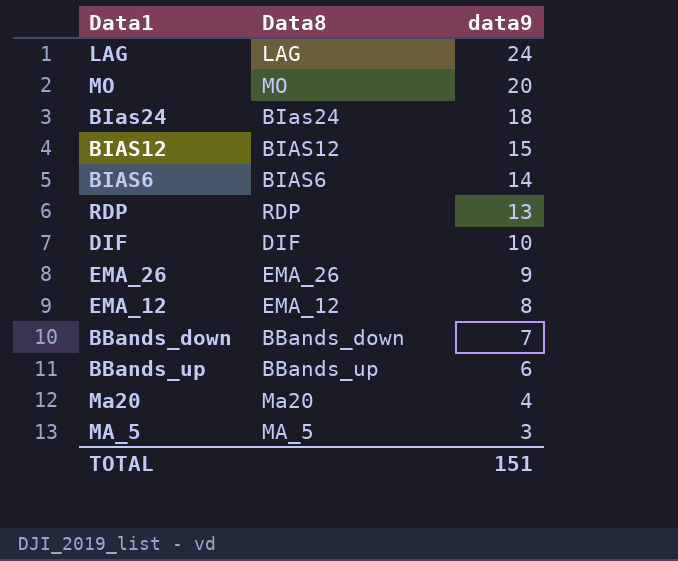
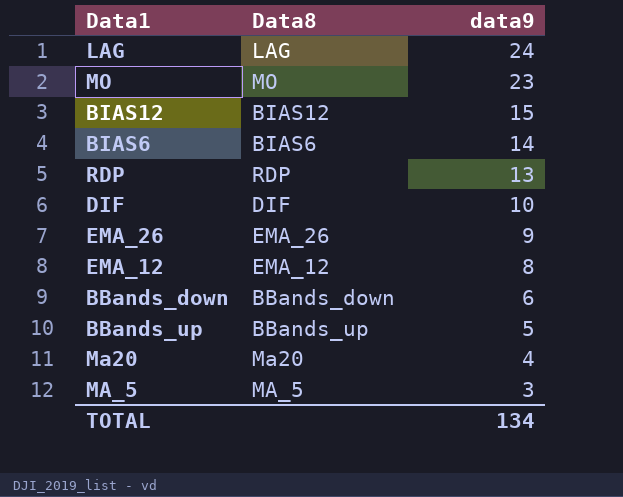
row BIas24: BIas24 | 18 -> none
MO | data9: 20 -> 23
BBands_down | data9: 7 -> 6
BBands_up | data9: 6 -> 5
TOTAL | data9: 151 -> 134

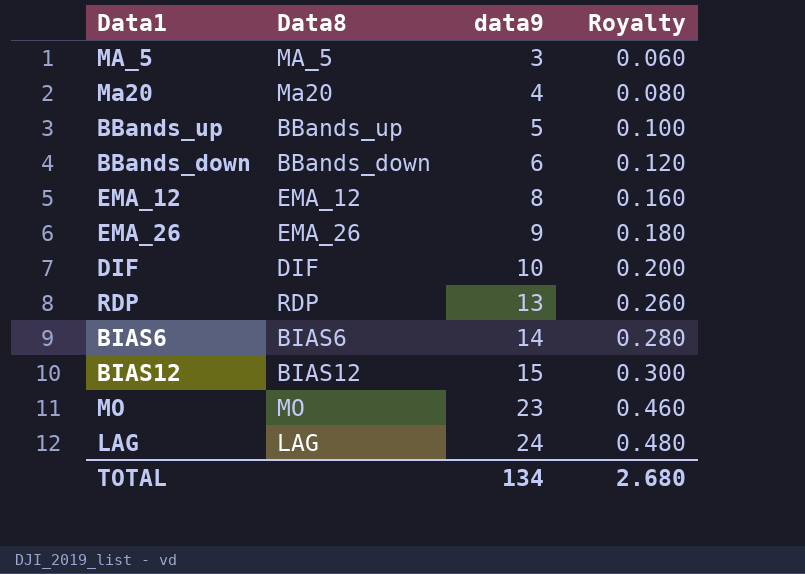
row order: data9 descending -> data9 ascending
column Royalty | formula: none -> [data9] * 0.02

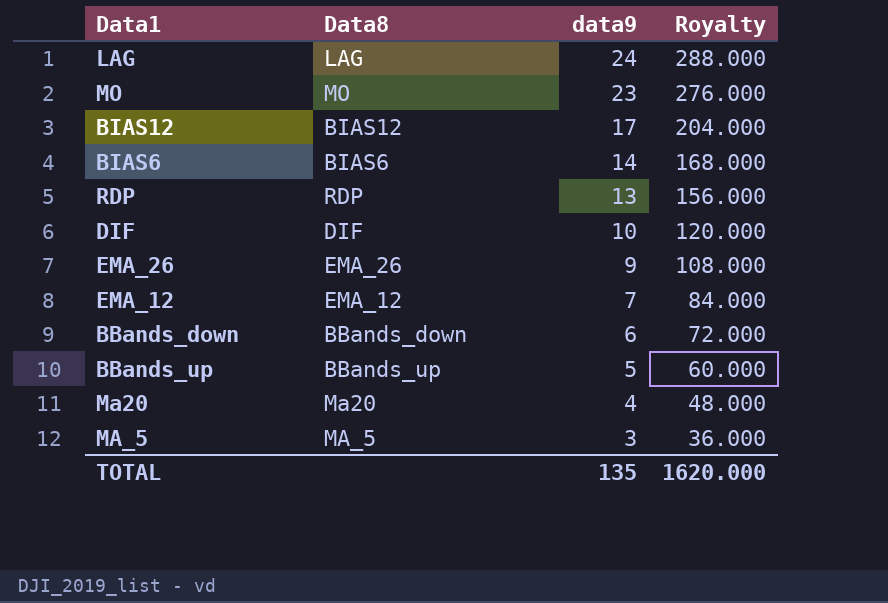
row order: data9 ascending -> data9 descending
column Royalty | formula: [data9] * 0.02 -> [data9] * 12
BIAS12 | data9: 15 -> 17
EMA_12 | data9: 8 -> 7
TOTAL | data9: 134 -> 135
TOTAL | Royalty: 2.680 -> 1620.000

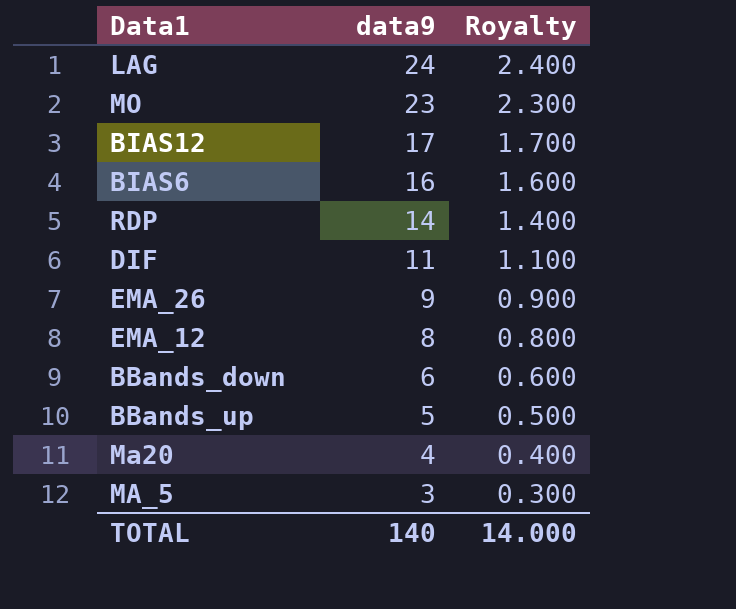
column Data8 | position: 2 -> none
column Royalty | formula: [data9] * 12 -> [data9] * 0.1
BIAS6 | data9: 14 -> 16
RDP | data9: 13 -> 14
DIF | data9: 10 -> 11
EMA_12 | data9: 7 -> 8
TOTAL | data9: 135 -> 140
TOTAL | Royalty: 1620.000 -> 14.000

